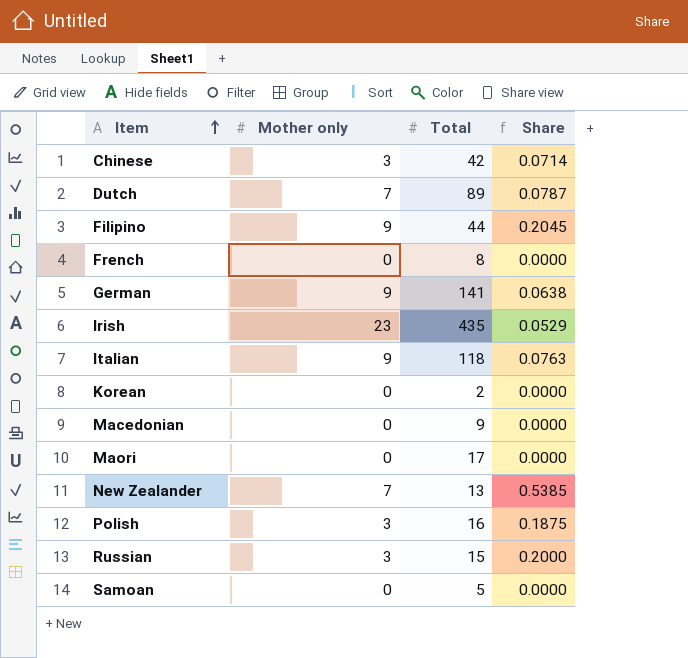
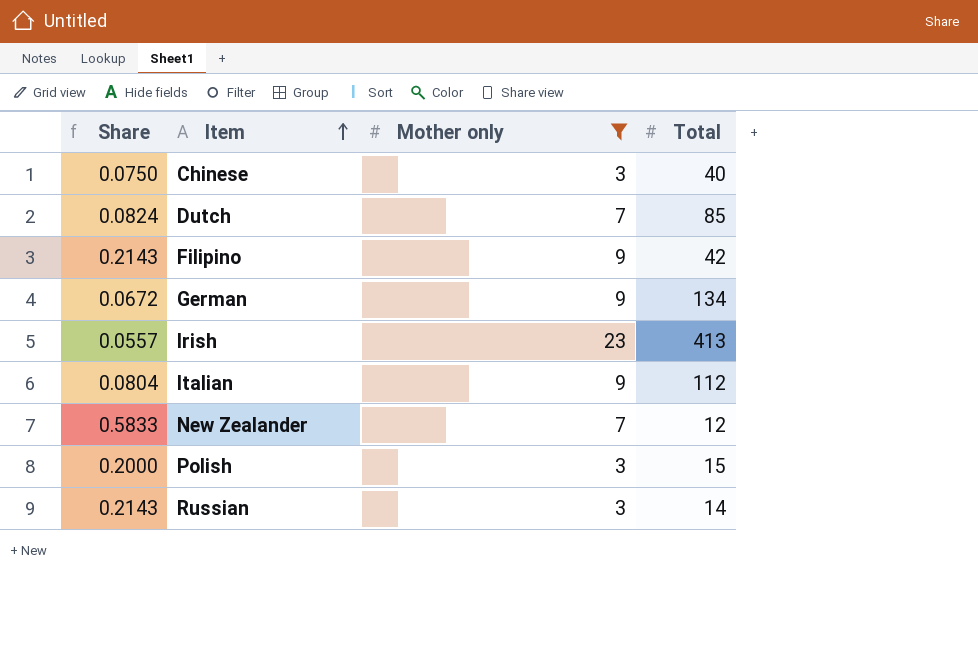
filter: none -> Mother only != 0
column Share | position: 4 -> 1
Chinese | Share: 0.0714 -> 0.0750
Chinese | Total: 42 -> 40
Dutch | Share: 0.0787 -> 0.0824
Dutch | Total: 89 -> 85
Filipino | Share: 0.2045 -> 0.2143
Filipino | Total: 44 -> 42
German | Share: 0.0638 -> 0.0672
German | Total: 141 -> 134
Irish | Share: 0.0529 -> 0.0557
Irish | Total: 435 -> 413
Italian | Share: 0.0763 -> 0.0804
Italian | Total: 118 -> 112
New Zealander | Share: 0.5385 -> 0.5833
New Zealander | Total: 13 -> 12
Polish | Share: 0.1875 -> 0.2000
Polish | Total: 16 -> 15
Russian | Share: 0.2000 -> 0.2143
Russian | Total: 15 -> 14

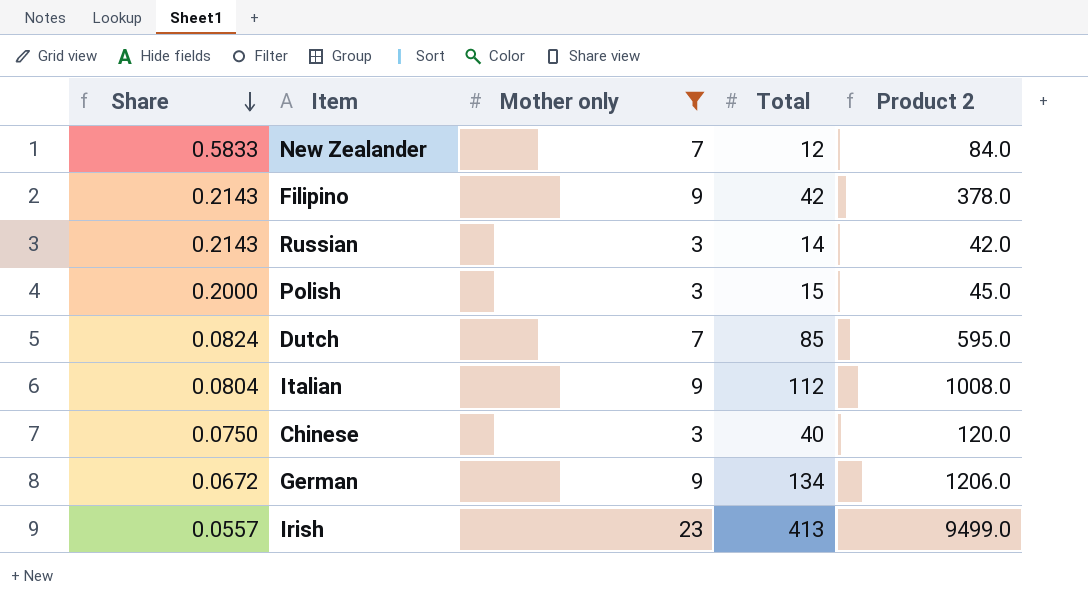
row order: Item ascending -> Share descending
column Product 2 | formula: none -> [Mother only] * [Total]

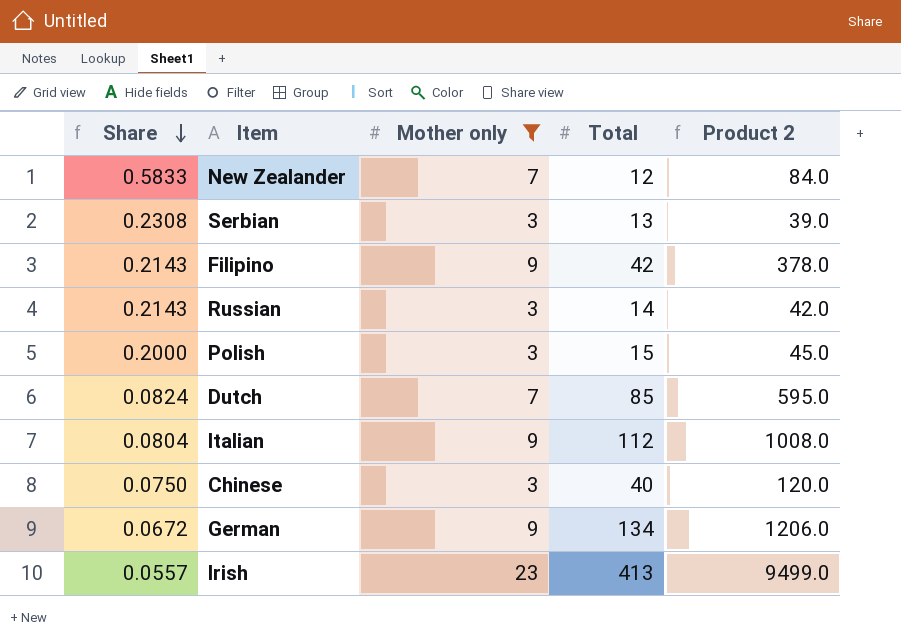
row Serbian: none -> 0.2308 | 3 | 13 | 39.0

